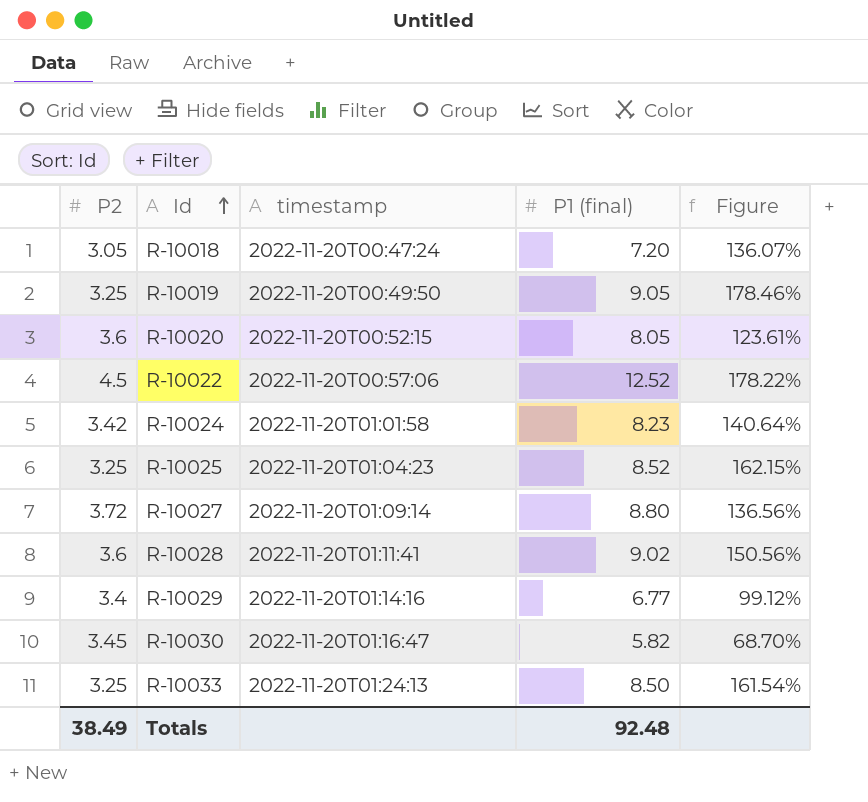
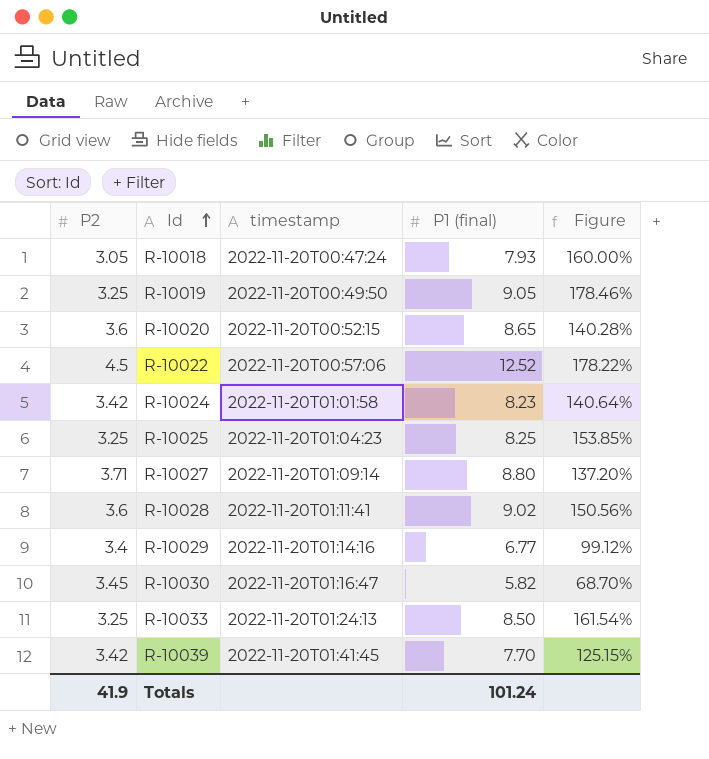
R-10018 | P1 (final): 7.20 -> 7.93
R-10018 | Figure: 136.07% -> 160.00%
R-10020 | P1 (final): 8.05 -> 8.65
R-10020 | Figure: 123.61% -> 140.28%
R-10025 | P1 (final): 8.52 -> 8.25
R-10025 | Figure: 162.15% -> 153.85%
R-10027 | P2: 3.72 -> 3.71
R-10027 | Figure: 136.56% -> 137.20%
row R-10039: none -> 3.42 | 2022-11-20T01:41:45 | 7.70 | 125.15%
Totals | P2: 38.49 -> 41.9
Totals | P1 (final): 92.48 -> 101.24

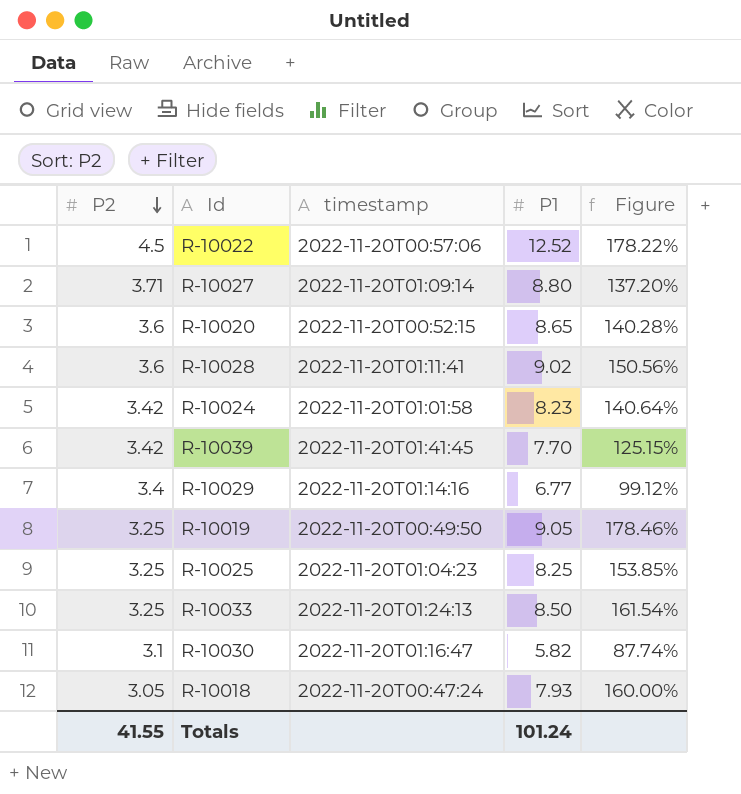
row order: Id ascending -> P2 descending
column name: P1 (final) -> P1
R-10030 | P2: 3.45 -> 3.1
R-10030 | Figure: 68.70% -> 87.74%
Totals | P2: 41.9 -> 41.55

